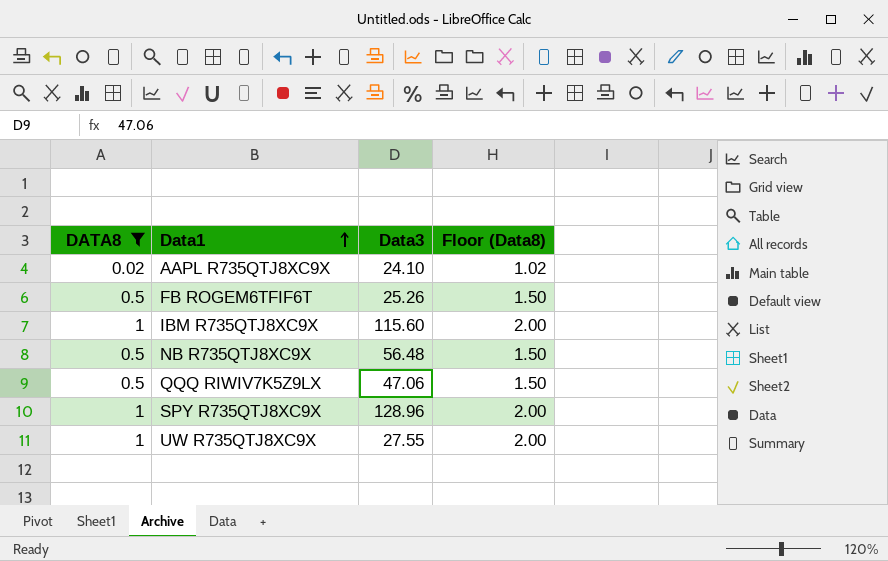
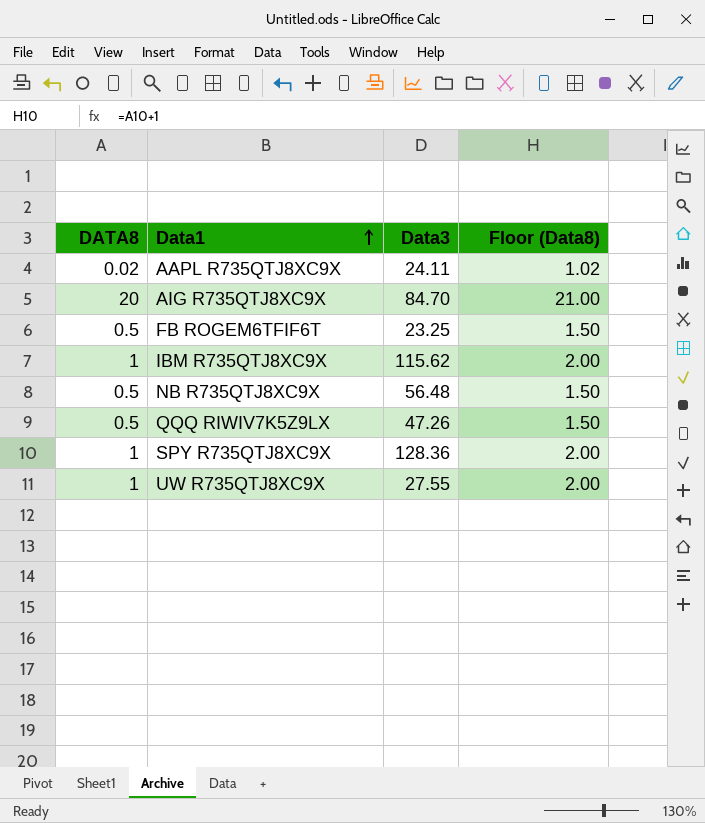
filter: DATA8 != 20 -> none
AAPL R735QTJ8XC9X | Data3: 24.10 -> 24.11
FB ROGEM6TFIF6T | Data3: 25.26 -> 23.25
IBM R735QTJ8XC9X | Data3: 115.60 -> 115.62
QQQ RIWIV7K5Z9LX | Data3: 47.06 -> 47.26
SPY R735QTJ8XC9X | Data3: 128.96 -> 128.36

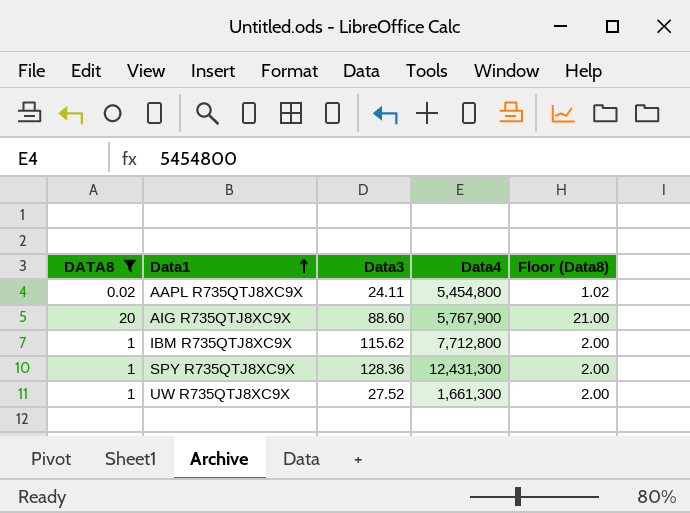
filter: none -> DATA8 != 0.5
column Data4 | position: none -> 4
AIG R735QTJ8XC9X | Data3: 84.70 -> 88.60
UW R735QTJ8XC9X | Data3: 27.55 -> 27.52

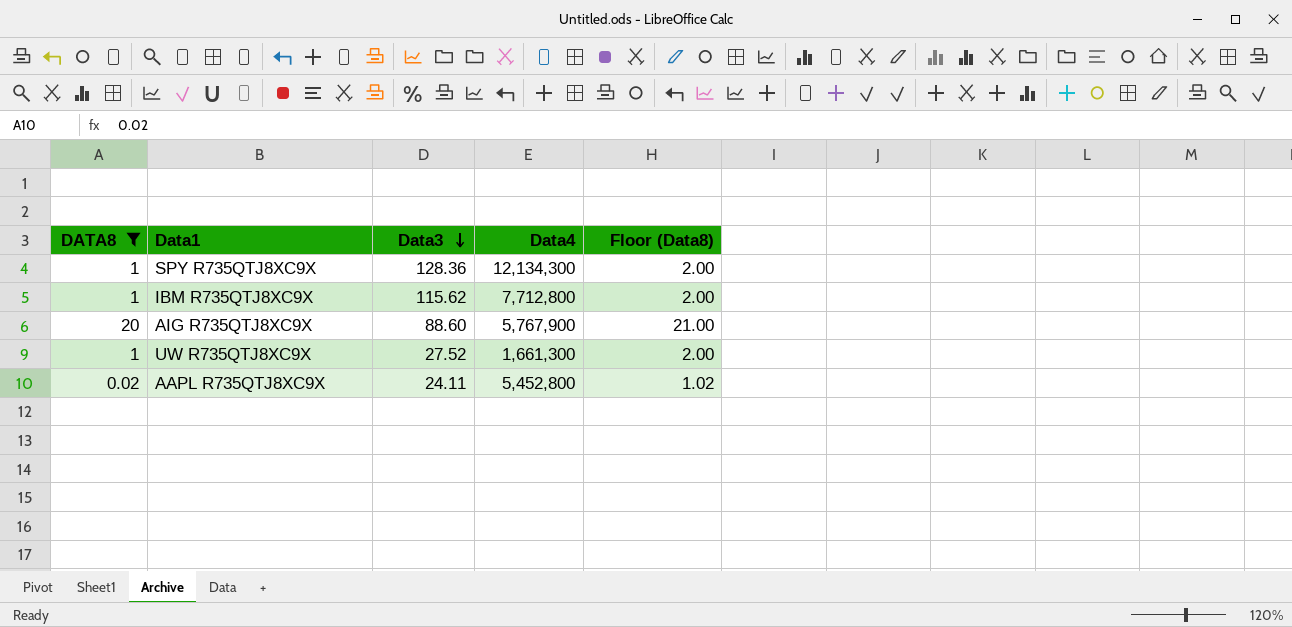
row order: Data1 ascending -> Data3 descending
SPY R735QTJ8XC9X | Data4: 12,431,300 -> 12,134,300
AAPL R735QTJ8XC9X | Data4: 5,454,800 -> 5,452,800

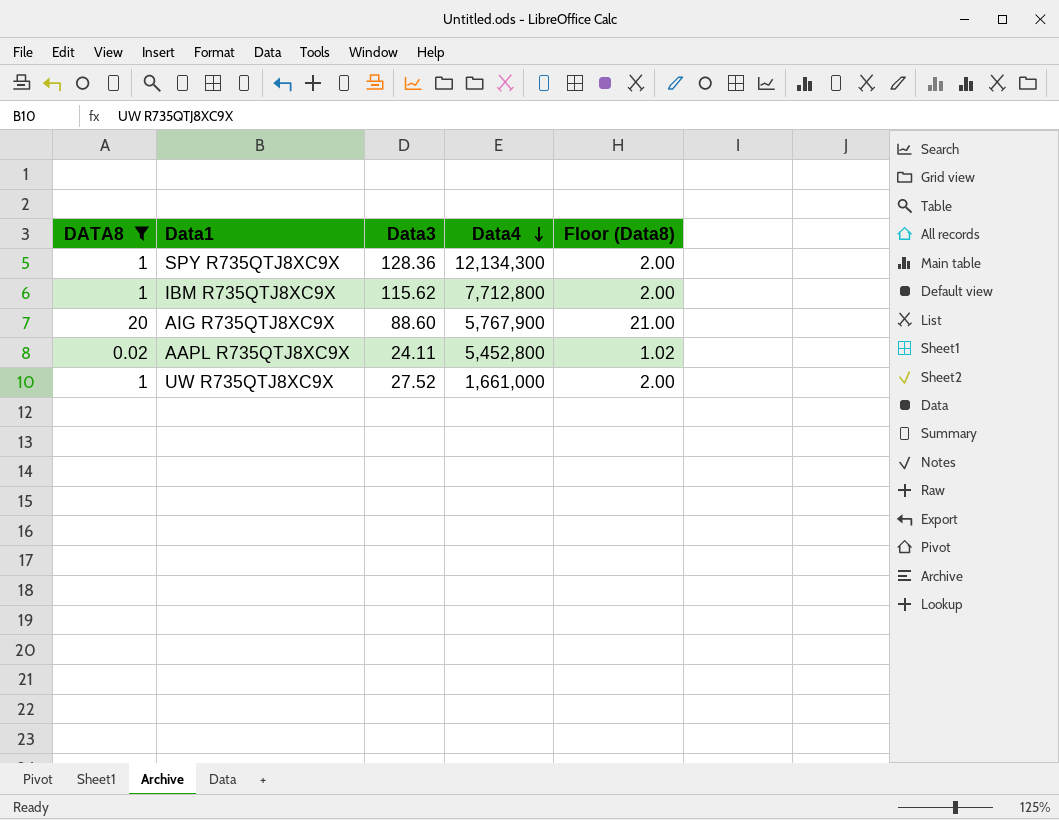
row order: Data3 descending -> Data4 descending
UW R735QTJ8XC9X | Data4: 1,661,300 -> 1,661,000

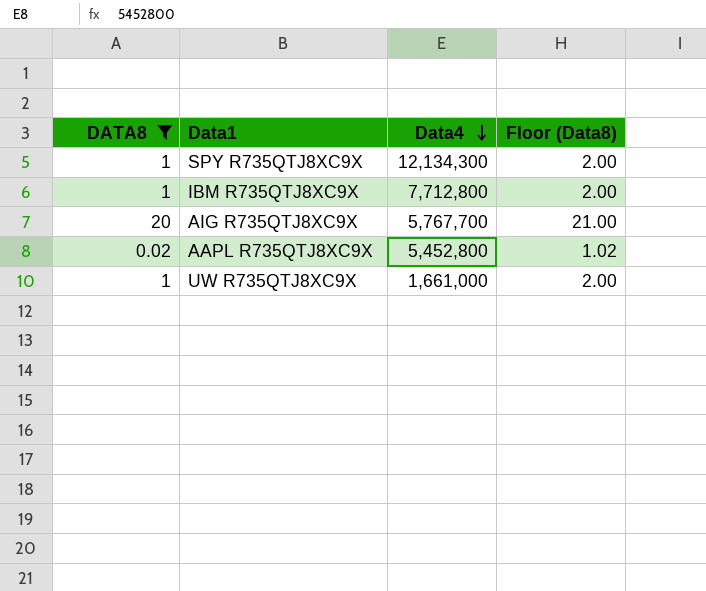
column Data3 | position: 3 -> none
AIG R735QTJ8XC9X | Data4: 5,767,900 -> 5,767,700

